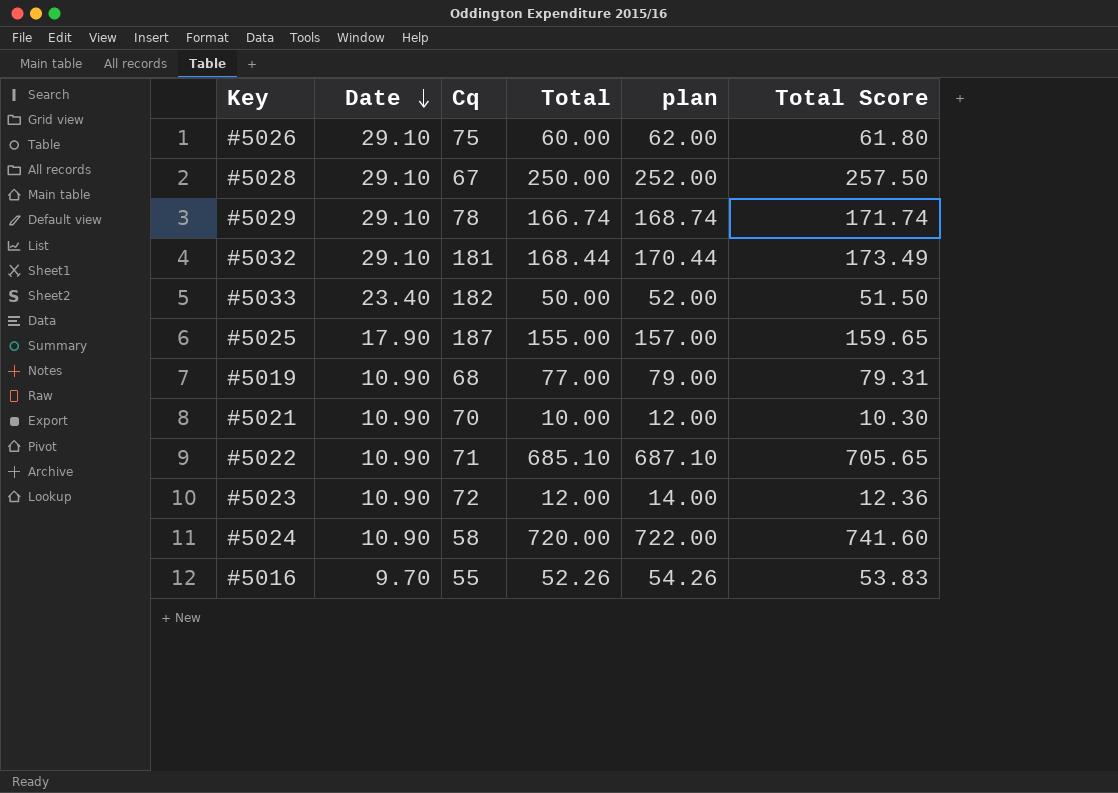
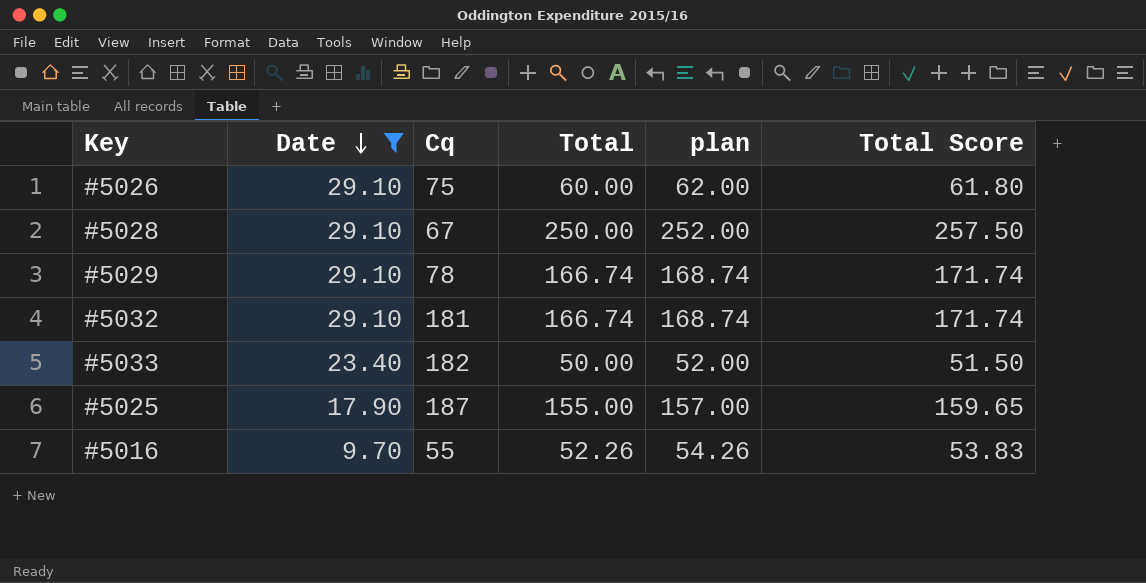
filter: none -> Date != 10.90
#5032 | Total: 168.44 -> 166.74
#5032 | plan: 170.44 -> 168.74
#5032 | Total Score: 173.49 -> 171.74

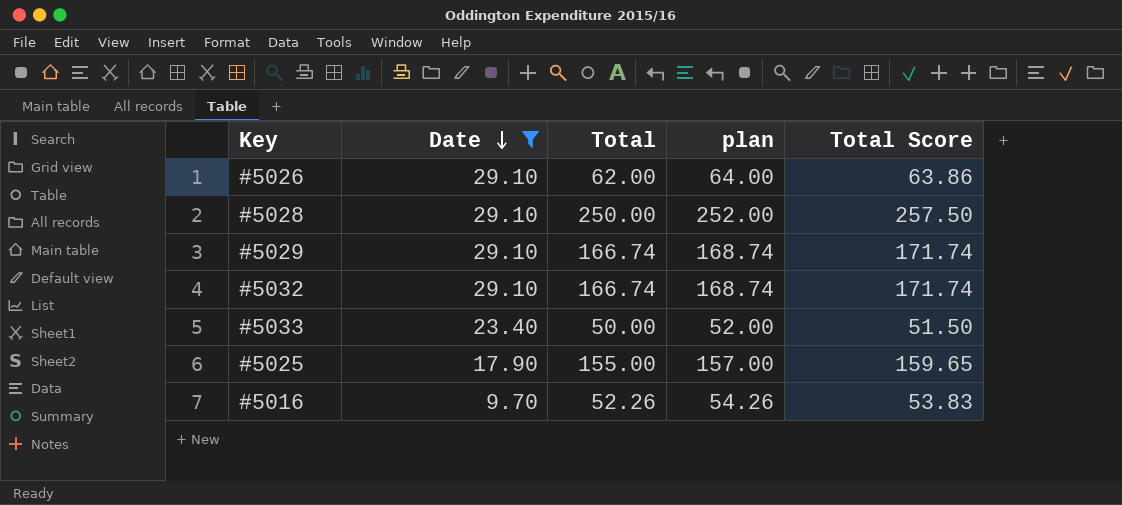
column Cq | position: 3 -> none
#5026 | Total: 60.00 -> 62.00
#5026 | plan: 62.00 -> 64.00
#5026 | Total Score: 61.80 -> 63.86

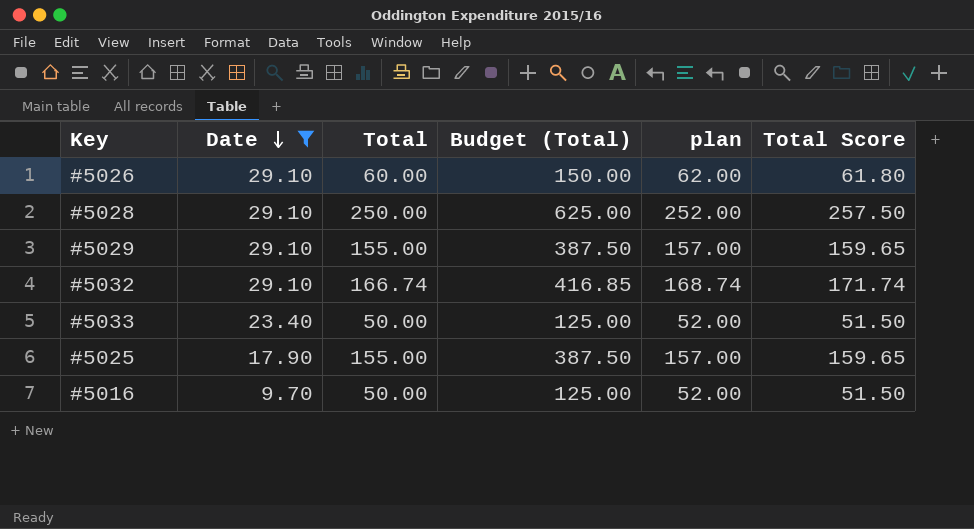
column Budget (Total) | formula: none -> [Total] * 2.5
#5026 | Total: 62.00 -> 60.00
#5026 | plan: 64.00 -> 62.00
#5026 | Total Score: 63.86 -> 61.80
#5029 | Total: 166.74 -> 155.00
#5029 | plan: 168.74 -> 157.00
#5029 | Total Score: 171.74 -> 159.65
#5016 | Total: 52.26 -> 50.00
#5016 | plan: 54.26 -> 52.00
#5016 | Total Score: 53.83 -> 51.50

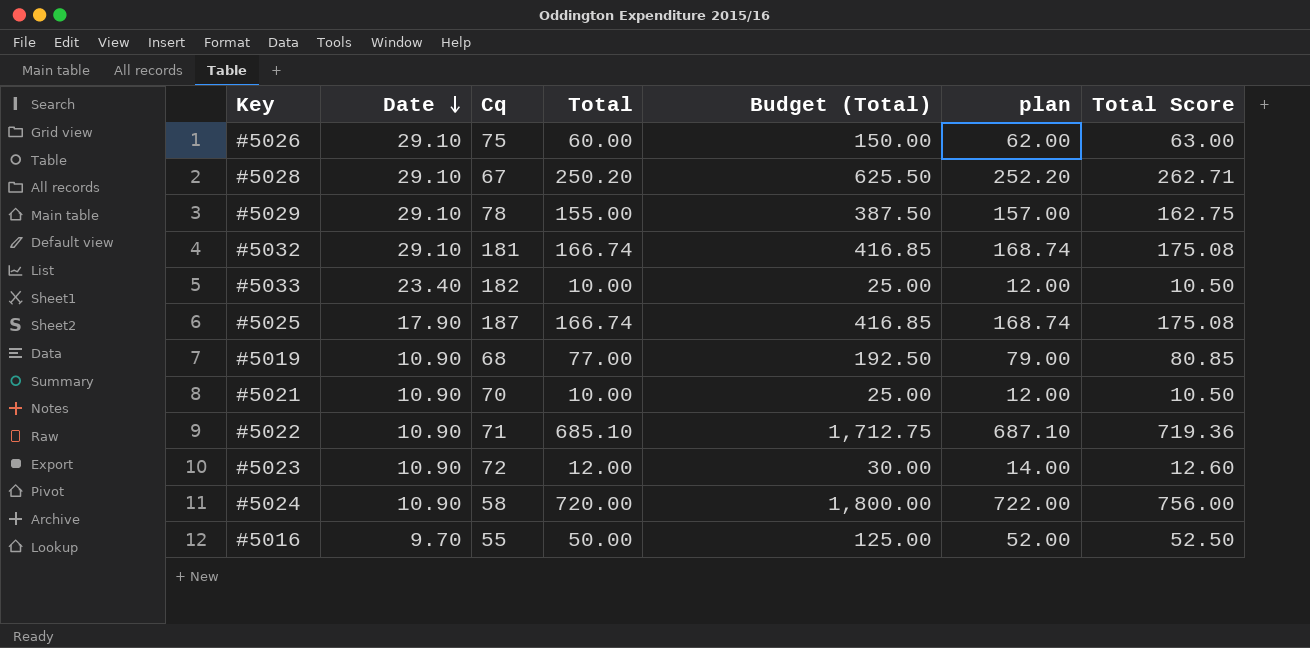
filter: Date != 10.90 -> none
column Cq | position: none -> 3
column Total Score | formula: [Total] * 1.03 -> [Total] * 1.05
#5028 | Total: 250.00 -> 250.20
#5028 | Budget (Total): 625.00 -> 625.50
#5028 | plan: 252.00 -> 252.20
#5033 | Total: 50.00 -> 10.00
#5033 | Budget (Total): 125.00 -> 25.00
#5033 | plan: 52.00 -> 12.00
#5025 | Total: 155.00 -> 166.74
#5025 | Budget (Total): 387.50 -> 416.85
#5025 | plan: 157.00 -> 168.74

